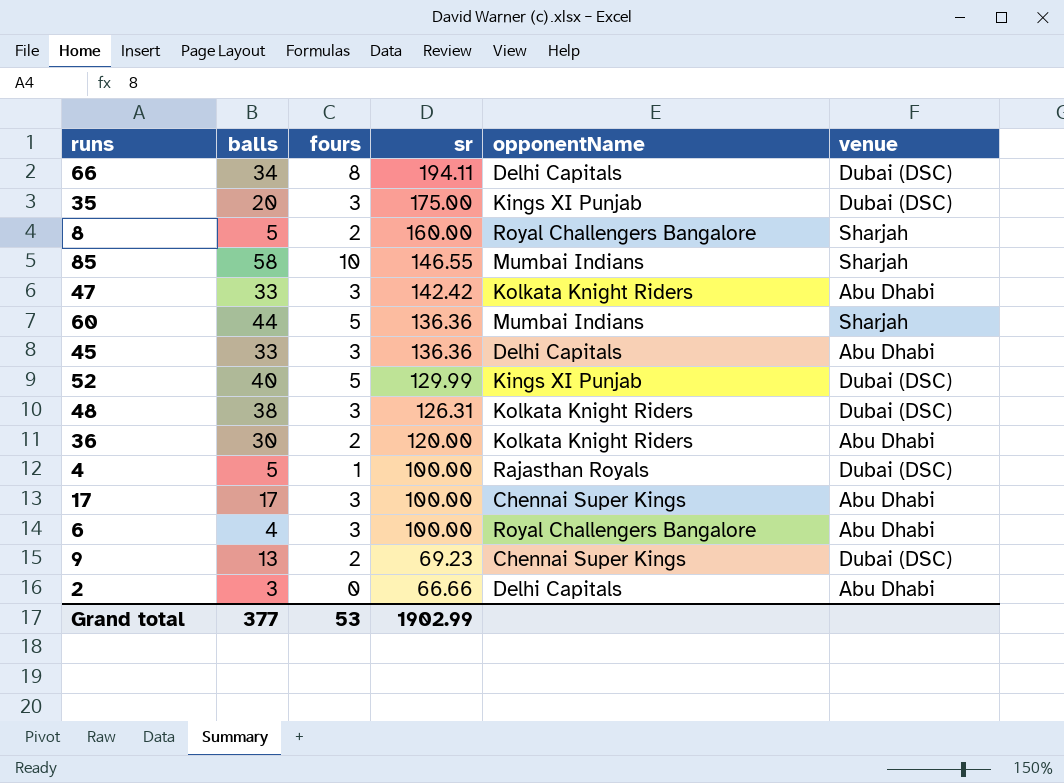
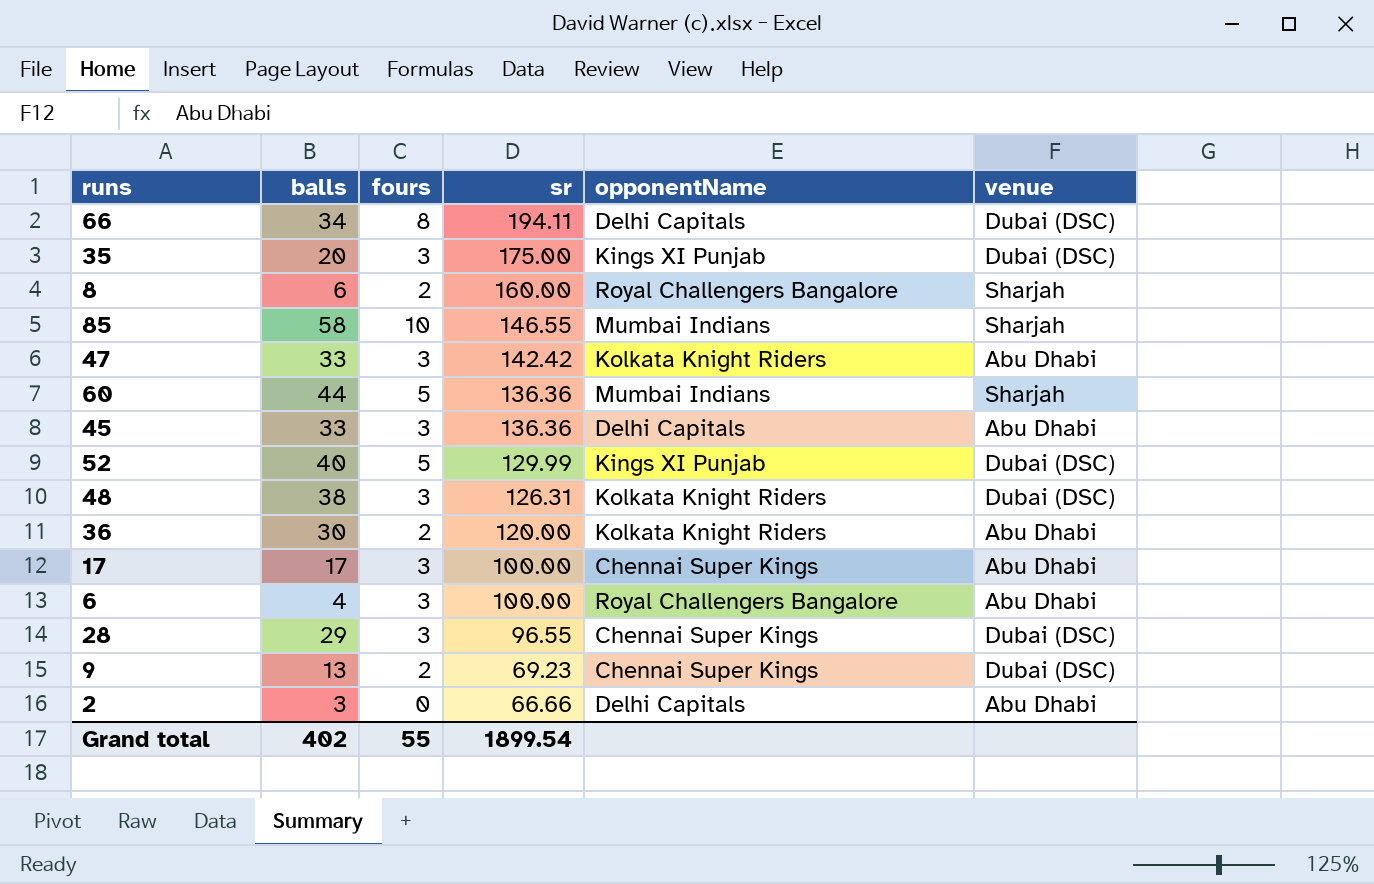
row 4: 5 | 1 | 100.00 | Rajasthan Royals | Dubai (DSC) -> none
8 | balls: 5 -> 6
row 28: none -> 29 | 3 | 96.55 | Chennai Super Kings | Dubai (DSC)
Grand total | balls: 377 -> 402
Grand total | fours: 53 -> 55
Grand total | sr: 1902.99 -> 1899.54

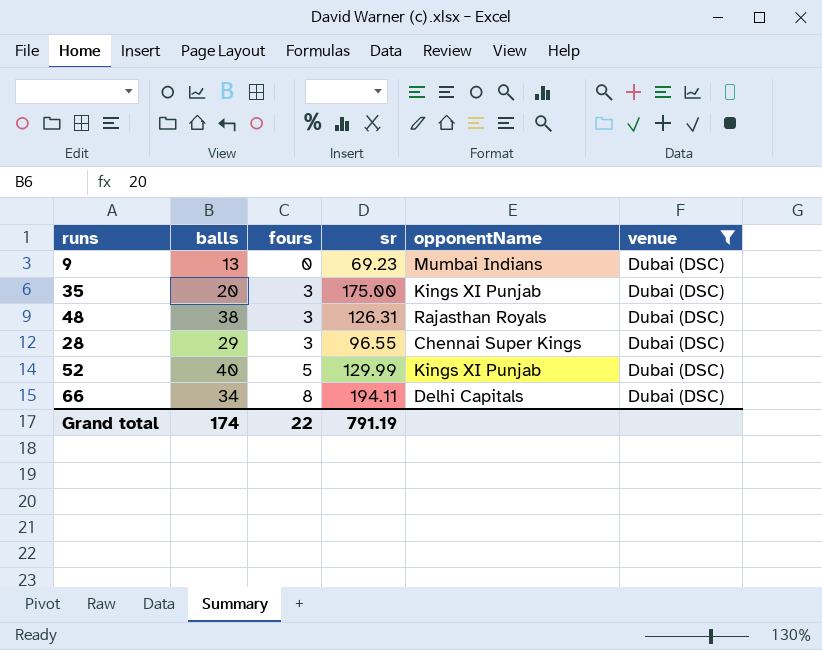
filter: none -> venue = Dubai (DSC)
row order: sr descending -> fours ascending
9 | fours: 2 -> 0
9 | opponentName: Chennai Super Kings -> Mumbai Indians
48 | opponentName: Kolkata Knight Riders -> Rajasthan Royals
Grand total | balls: 402 -> 174
Grand total | fours: 55 -> 22
Grand total | sr: 1899.54 -> 791.19

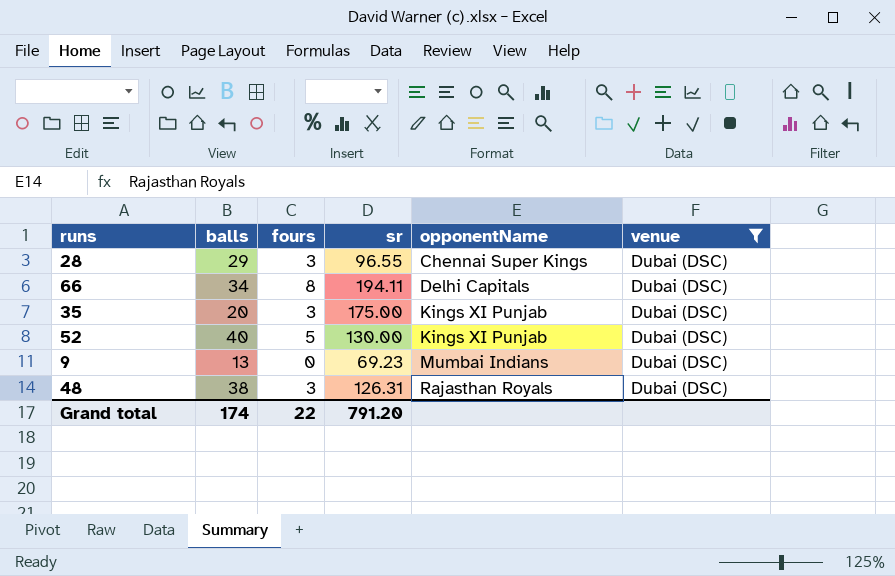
row order: fours ascending -> opponentName ascending
52 | sr: 129.99 -> 130.00
Grand total | sr: 791.19 -> 791.20

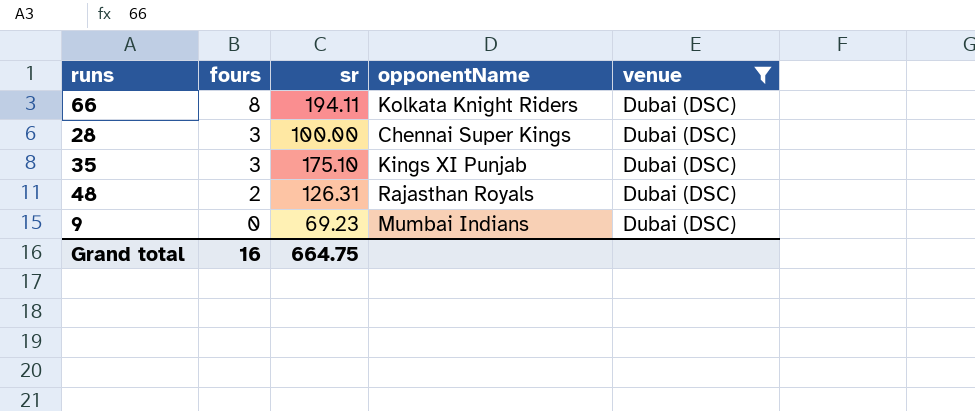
row order: opponentName ascending -> fours descending
column balls | position: 2 -> none
row 52: 40 | 5 | 130.00 | Kings XI Punjab | Dubai (DSC) -> none
66 | opponentName: Delhi Capitals -> Kolkata Knight Riders
28 | sr: 96.55 -> 100.00
35 | sr: 175.00 -> 175.10
48 | fours: 3 -> 2
Grand total | fours: 22 -> 16
Grand total | sr: 791.20 -> 664.75

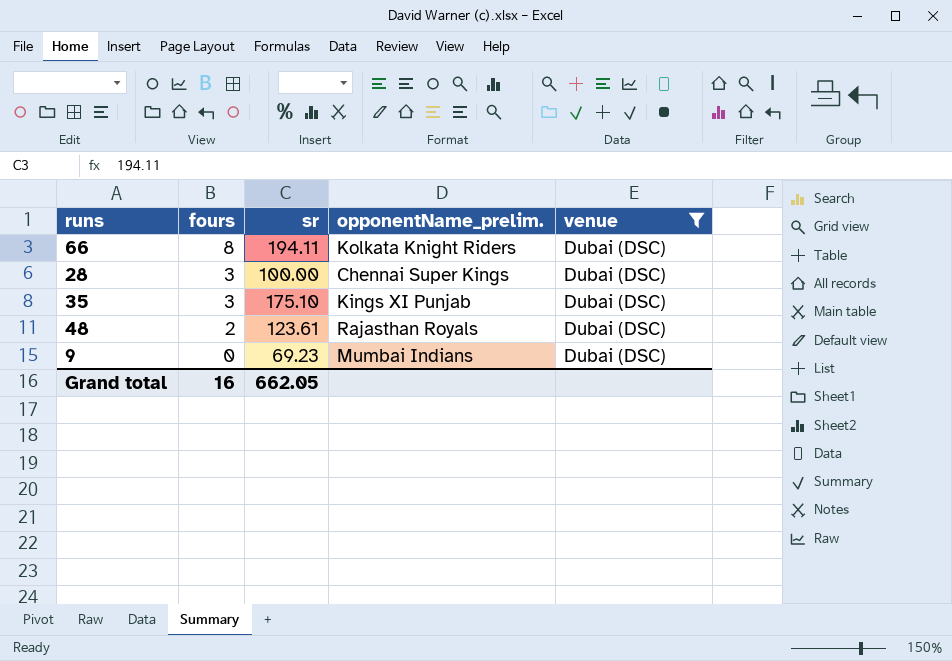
column name: opponentName -> opponentName_prelim.
48 | sr: 126.31 -> 123.61
Grand total | sr: 664.75 -> 662.05

